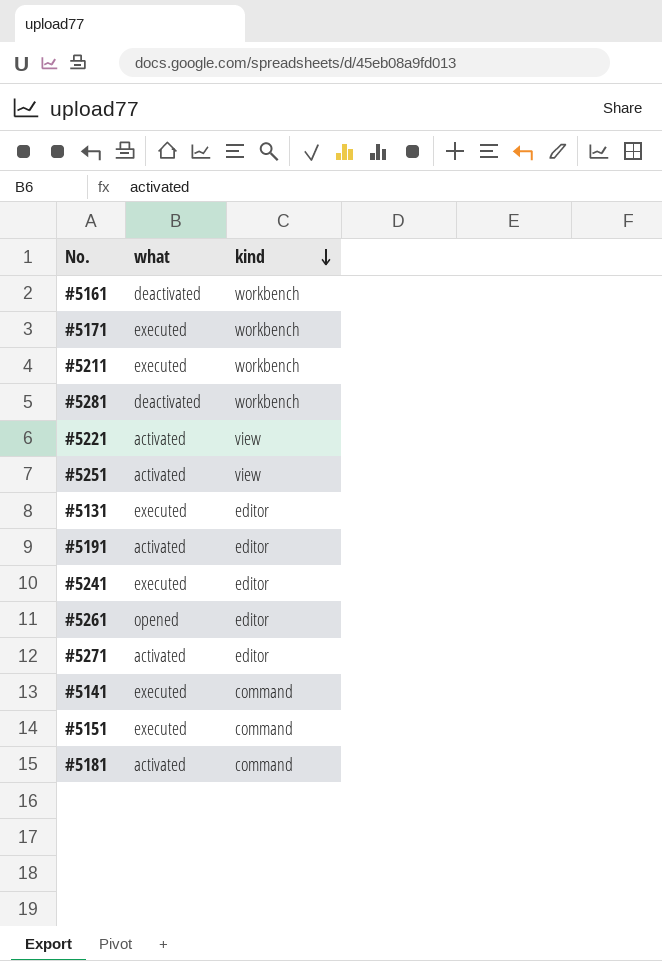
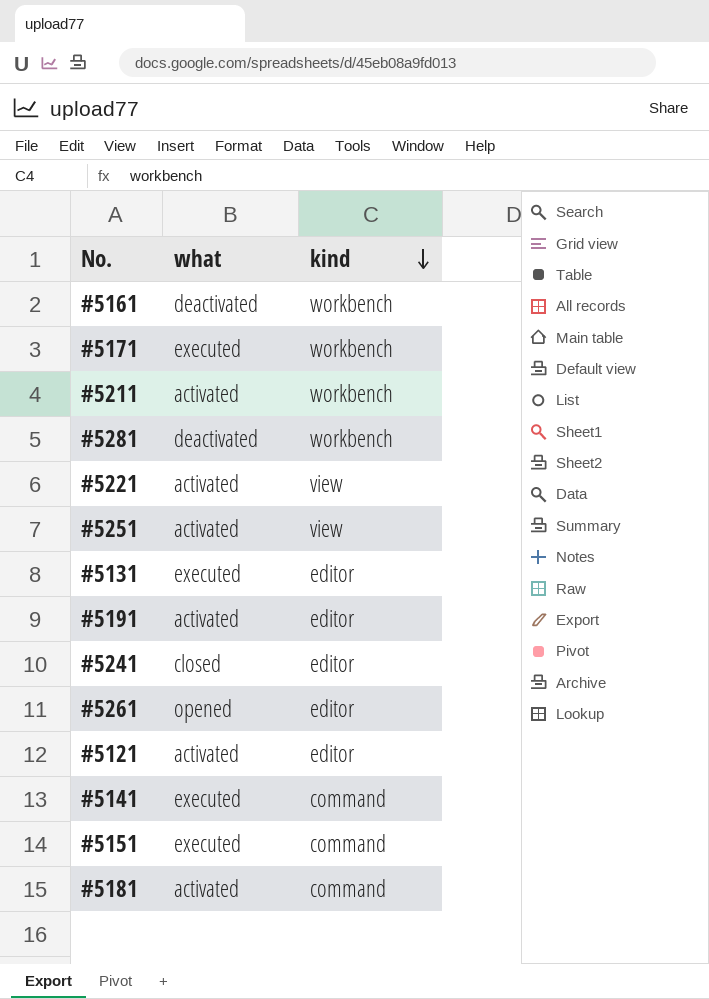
row #5271: activated | editor -> none
#5211 | what: executed -> activated
#5241 | what: executed -> closed
row #5121: none -> activated | editor

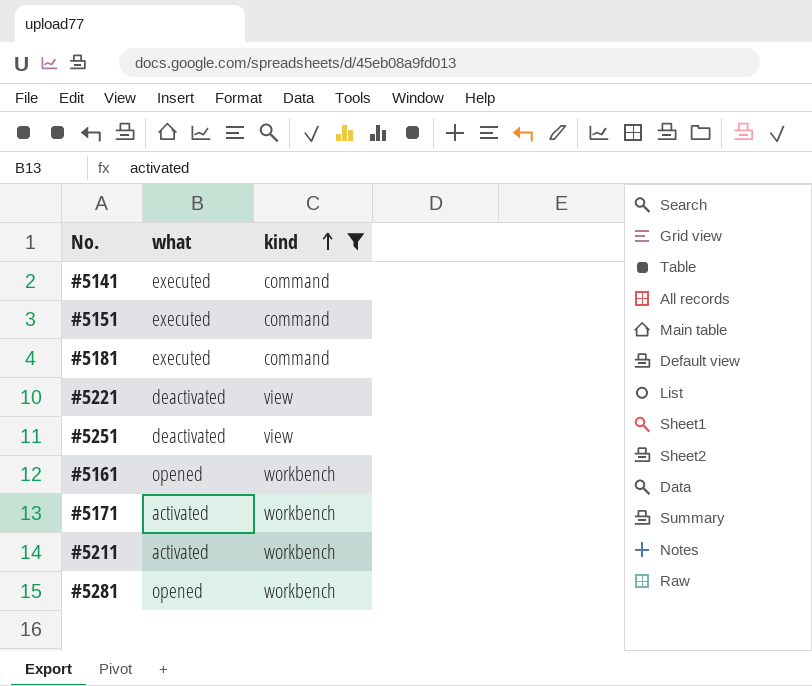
filter: none -> kind != editor
row order: kind descending -> kind ascending
#5181 | what: activated -> executed
#5221 | what: activated -> deactivated
#5251 | what: activated -> deactivated
#5161 | what: deactivated -> opened
#5171 | what: executed -> activated
#5281 | what: deactivated -> opened

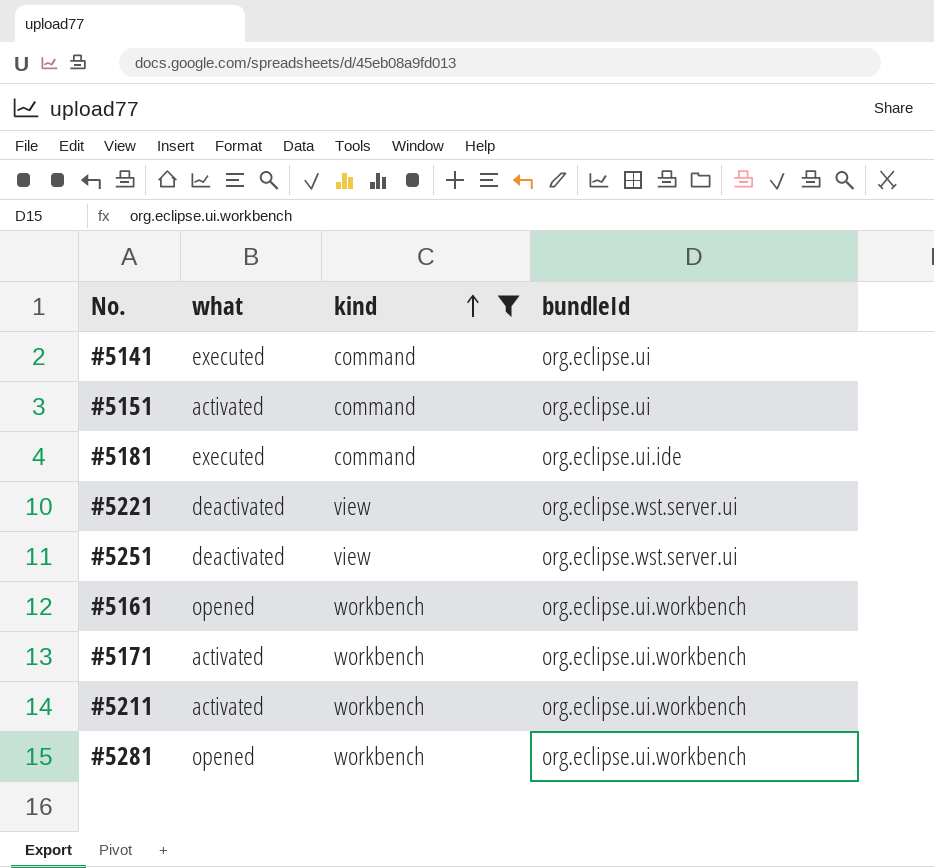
column bundleId | position: none -> 4
#5151 | what: executed -> activated

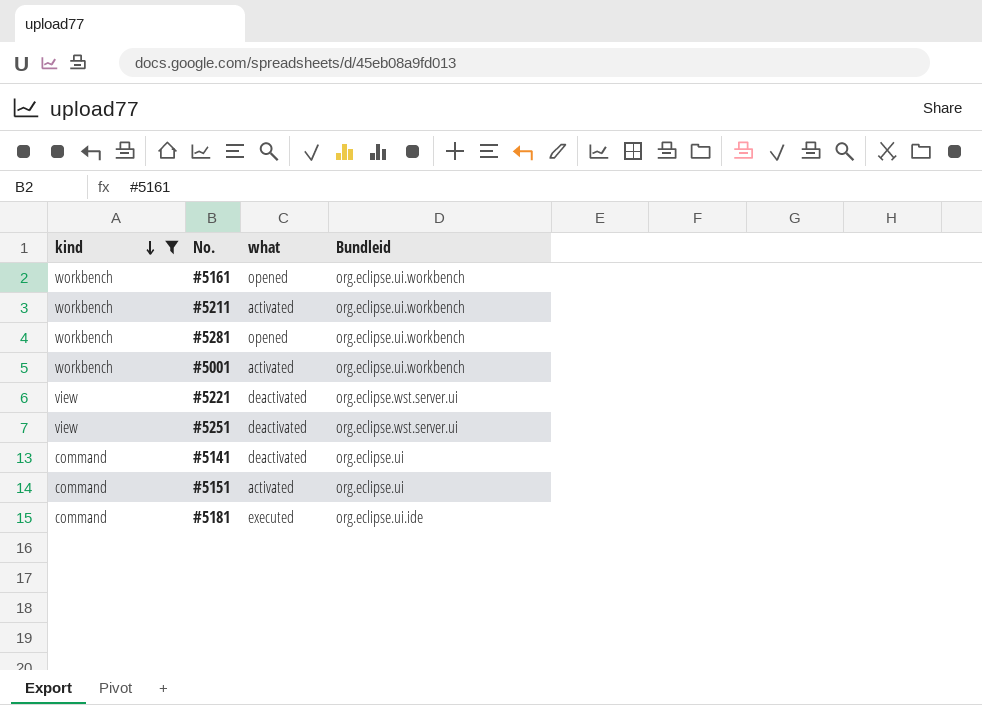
row order: kind ascending -> kind descending
column kind | position: 3 -> 1
column name: bundleId -> Bundleid
row #5171: activated | workbench | org.eclipse.ui.workbench -> none
row #5001: none -> workbench | activated | org.eclipse.ui.workbench
#5141 | what: executed -> deactivated

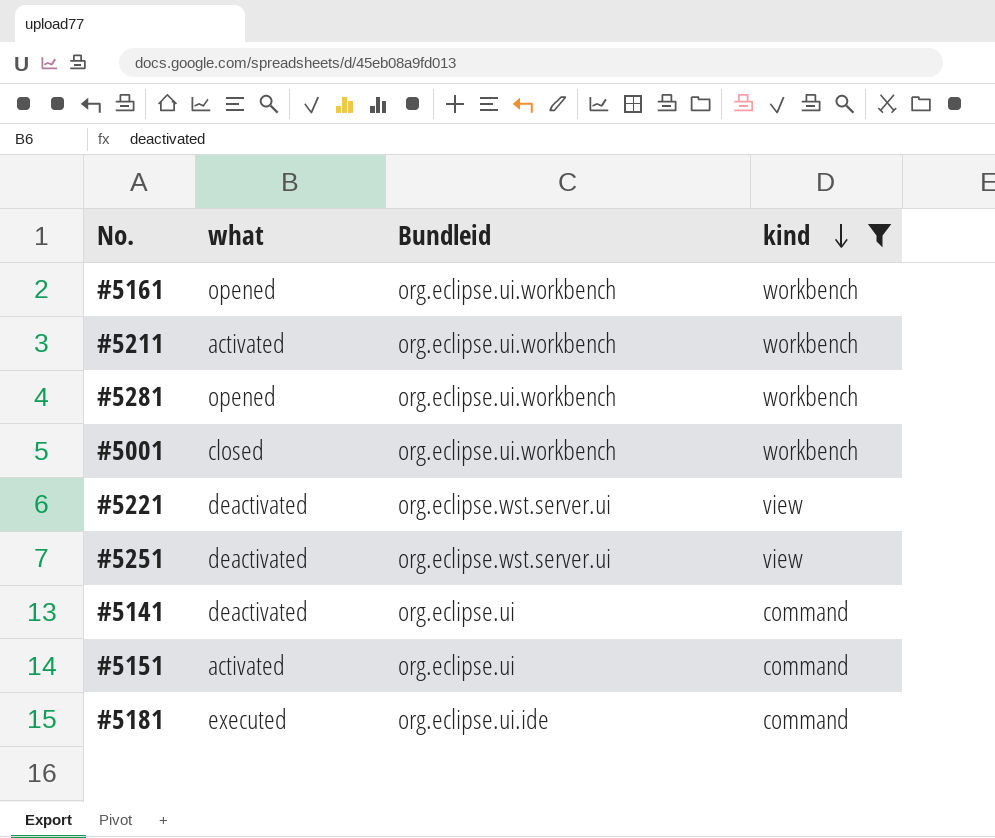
column kind | position: 1 -> 4
#5001 | what: activated -> closed

